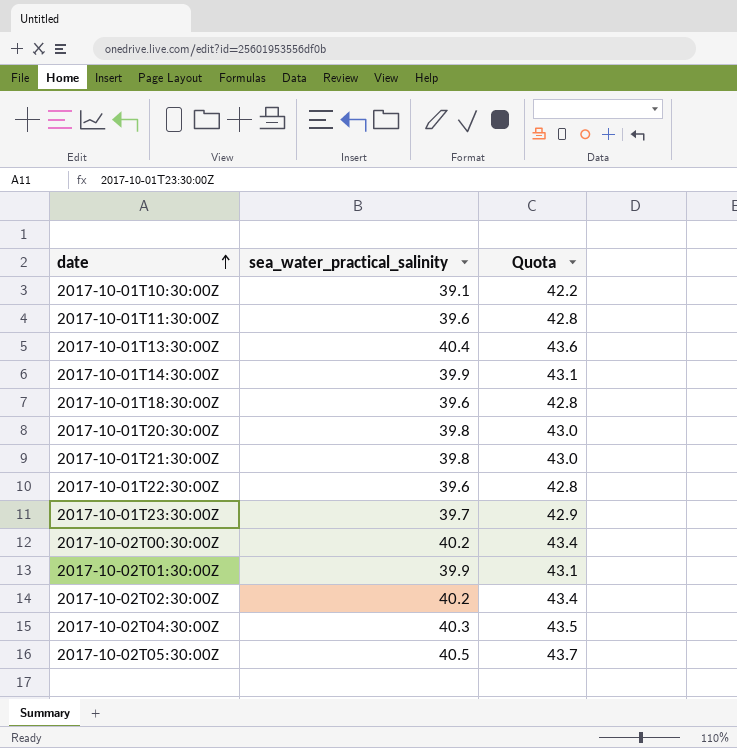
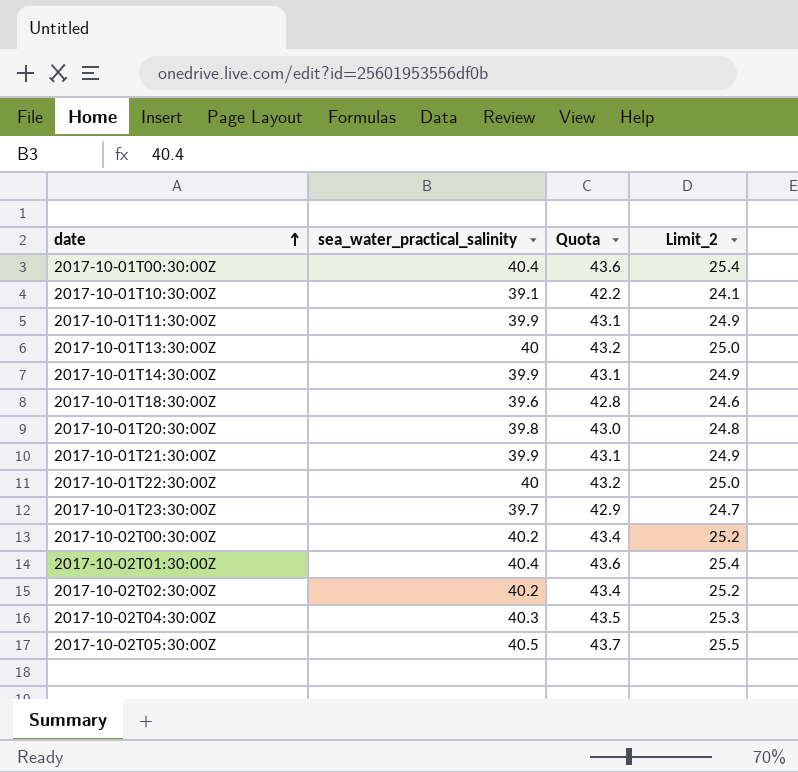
column Limit_2 | formula: none -> [sea_water_practical_salinity] - 15
row 2017-10-01T00:30:00Z: none -> 40.4 | 43.6 | 25.4
2017-10-01T11:30:00Z | sea_water_practical_salinity: 39.6 -> 39.9
2017-10-01T11:30:00Z | Quota: 42.8 -> 43.1
2017-10-01T13:30:00Z | sea_water_practical_salinity: 40.4 -> 40
2017-10-01T13:30:00Z | Quota: 43.6 -> 43.2
2017-10-01T21:30:00Z | sea_water_practical_salinity: 39.8 -> 39.9
2017-10-01T21:30:00Z | Quota: 43.0 -> 43.1
2017-10-01T22:30:00Z | sea_water_practical_salinity: 39.6 -> 40
2017-10-01T22:30:00Z | Quota: 42.8 -> 43.2
2017-10-02T01:30:00Z | sea_water_practical_salinity: 39.9 -> 40.4
2017-10-02T01:30:00Z | Quota: 43.1 -> 43.6

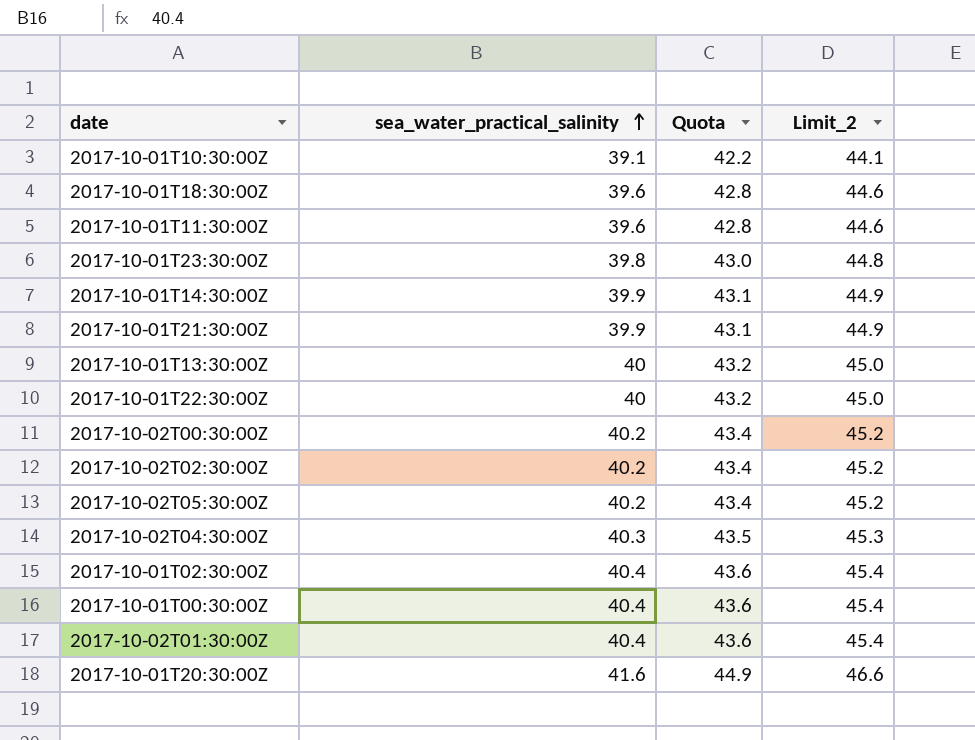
row order: date ascending -> sea_water_practical_salinity ascending
column Limit_2 | formula: [sea_water_practical_salinity] - 15 -> [sea_water_practical_salinity] + 5
2017-10-01T11:30:00Z | sea_water_practical_salinity: 39.9 -> 39.6
2017-10-01T11:30:00Z | Quota: 43.1 -> 42.8
2017-10-01T23:30:00Z | sea_water_practical_salinity: 39.7 -> 39.8
2017-10-01T23:30:00Z | Quota: 42.9 -> 43.0
2017-10-02T05:30:00Z | sea_water_practical_salinity: 40.5 -> 40.2
2017-10-02T05:30:00Z | Quota: 43.7 -> 43.4
row 2017-10-01T02:30:00Z: none -> 40.4 | 43.6 | 45.4
2017-10-01T20:30:00Z | sea_water_practical_salinity: 39.8 -> 41.6
2017-10-01T20:30:00Z | Quota: 43.0 -> 44.9

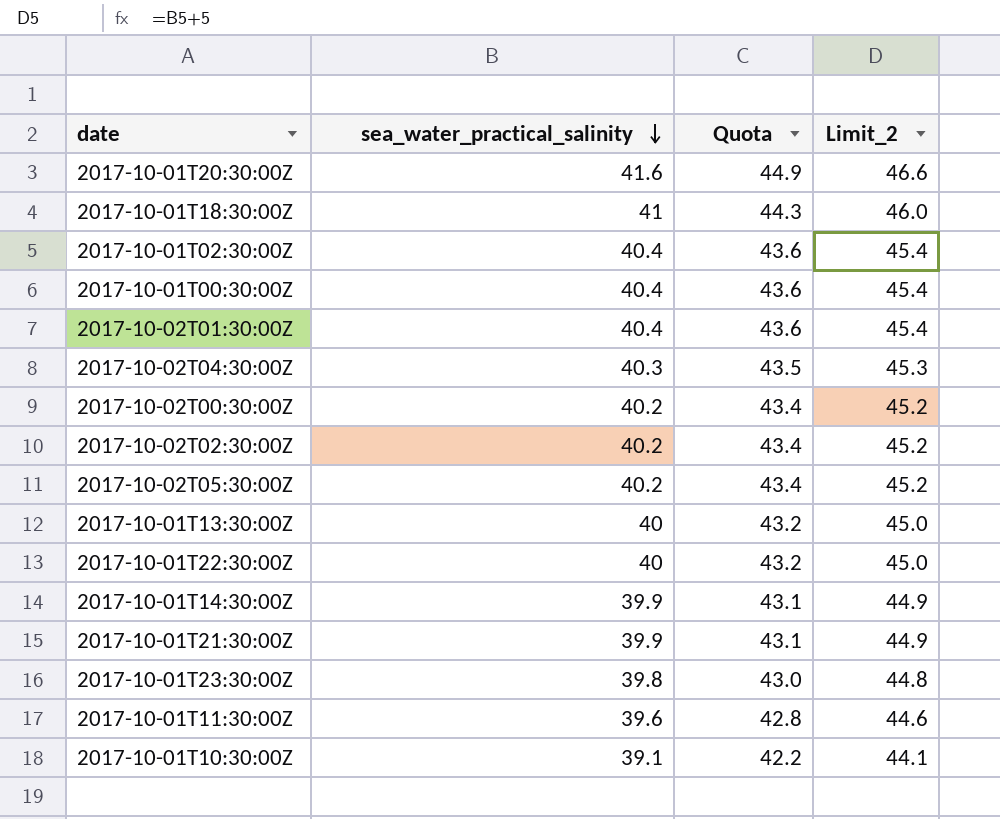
row order: sea_water_practical_salinity ascending -> sea_water_practical_salinity descending
2017-10-01T18:30:00Z | sea_water_practical_salinity: 39.6 -> 41
2017-10-01T18:30:00Z | Quota: 42.8 -> 44.3
2017-10-01T18:30:00Z | Limit_2: 44.6 -> 46.0

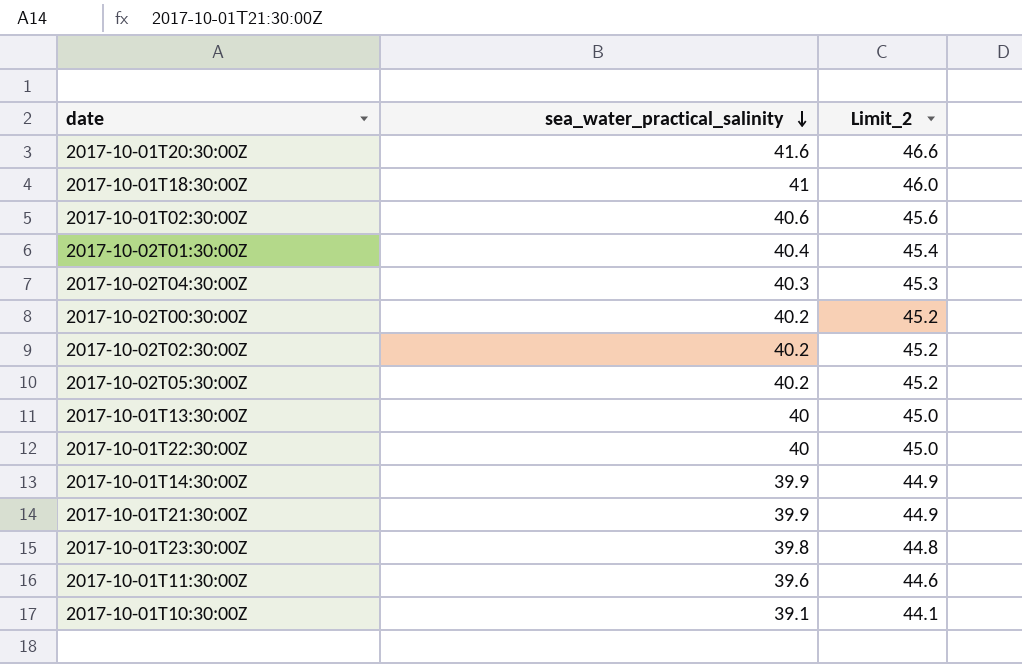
column Quota | formula: [sea_water_practical_salinity] * 1.08 -> none
row 2017-10-01T00:30:00Z: 40.4 | 43.6 | 45.4 -> none
2017-10-01T02:30:00Z | sea_water_practical_salinity: 40.4 -> 40.6
2017-10-01T02:30:00Z | Limit_2: 45.4 -> 45.6

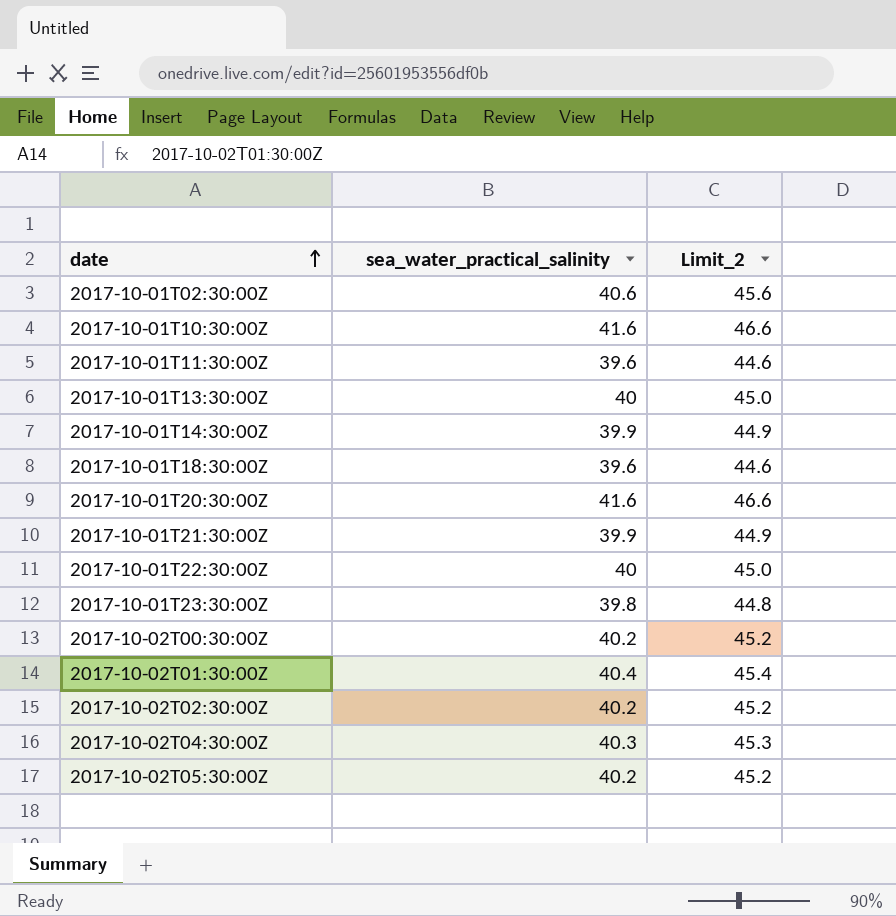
row order: sea_water_practical_salinity descending -> date ascending
2017-10-01T10:30:00Z | sea_water_practical_salinity: 39.1 -> 41.6
2017-10-01T10:30:00Z | Limit_2: 44.1 -> 46.6
2017-10-01T18:30:00Z | sea_water_practical_salinity: 41 -> 39.6
2017-10-01T18:30:00Z | Limit_2: 46.0 -> 44.6

